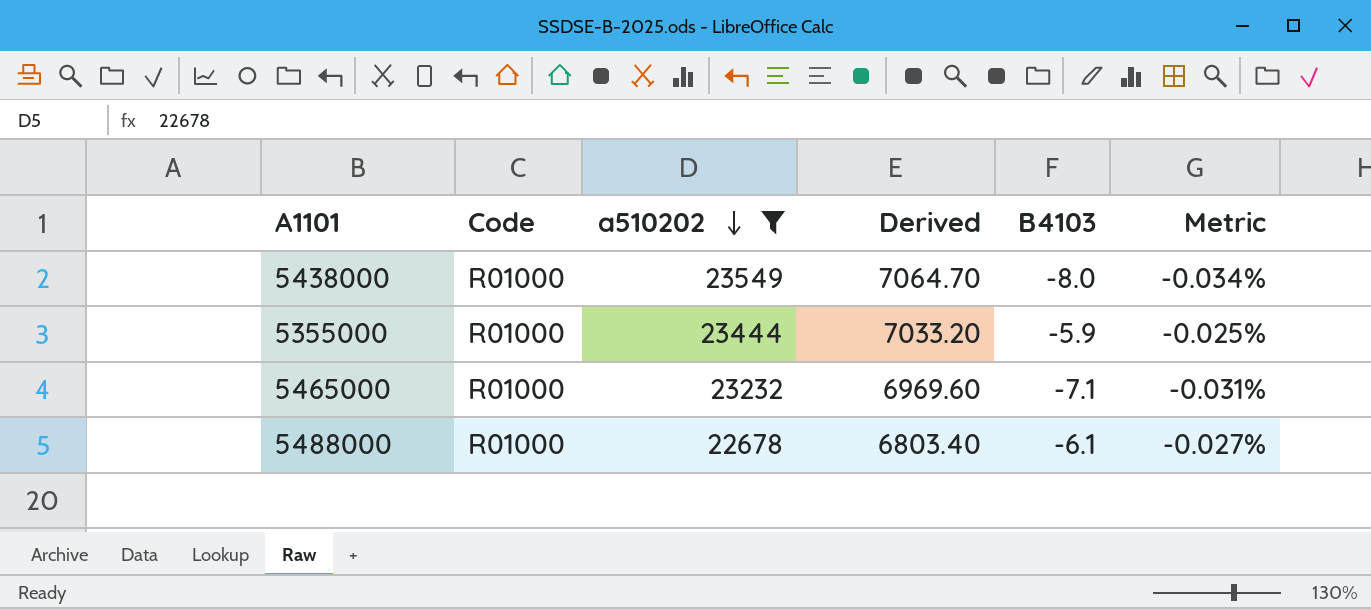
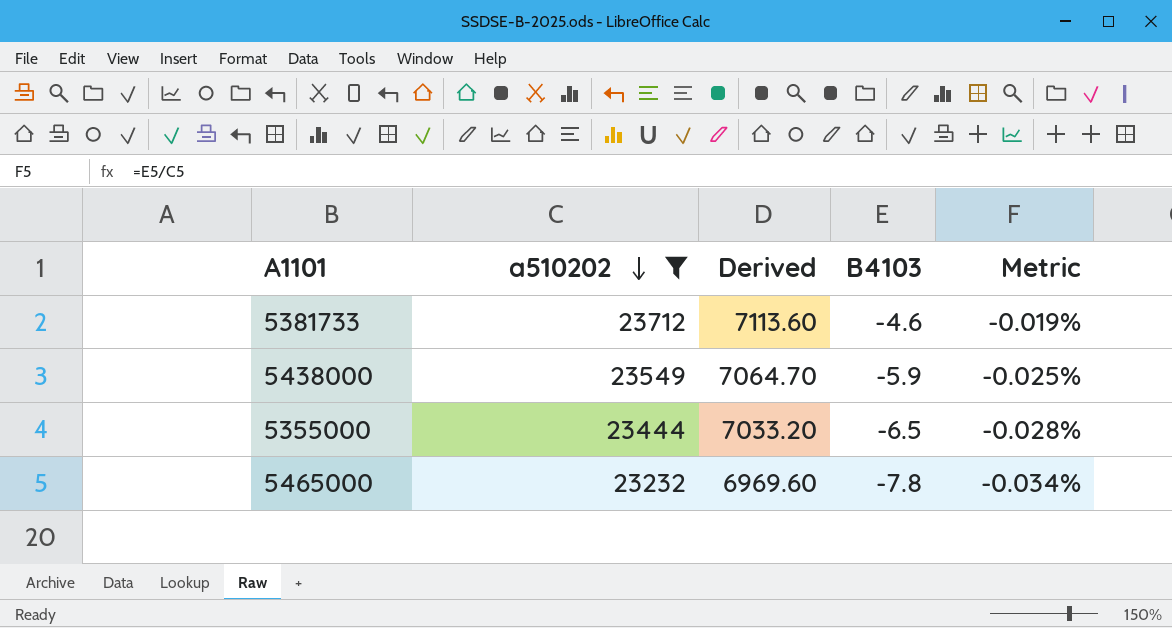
column Code | position: 2 -> none
row 5488000: R01000 | 22678 | 6803.40 | -6.1 | -0.027% -> none
row 5381733: none -> 23712 | 7113.60 | -4.6 | -0.019%
5438000 | B4103: -8.0 -> -5.9
5438000 | Metric: -0.034% -> -0.025%
5355000 | B4103: -5.9 -> -6.5
5355000 | Metric: -0.025% -> -0.028%
5465000 | B4103: -7.1 -> -7.8
5465000 | Metric: -0.031% -> -0.034%

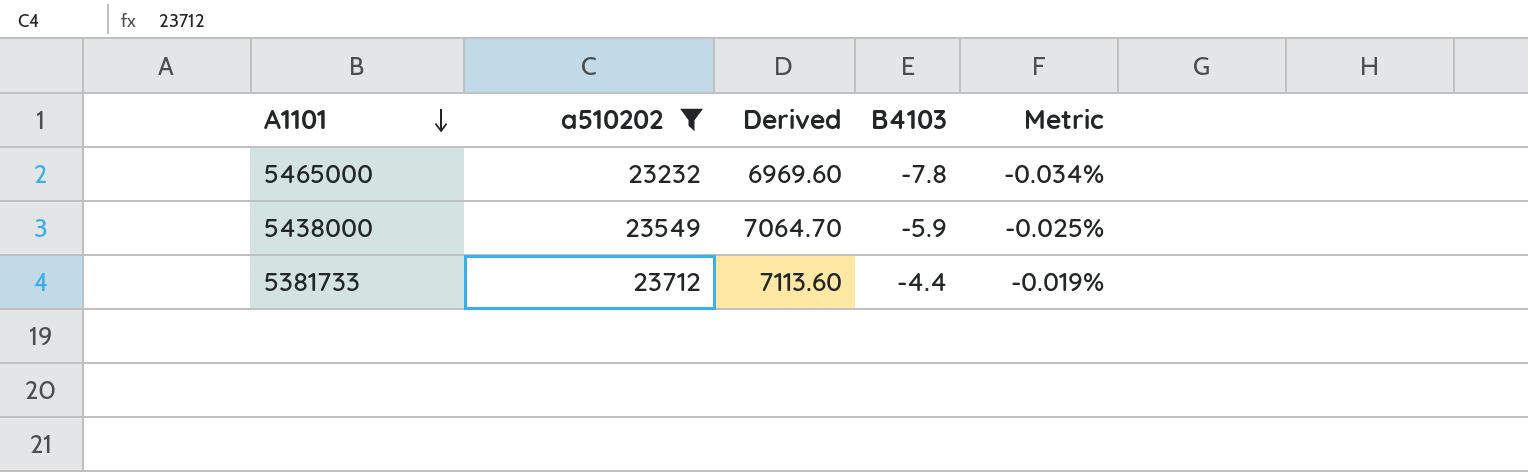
row order: a510202 descending -> A1101 descending
row 5355000: 23444 | 7033.20 | -6.5 | -0.028% -> none
5381733 | B4103: -4.6 -> -4.4

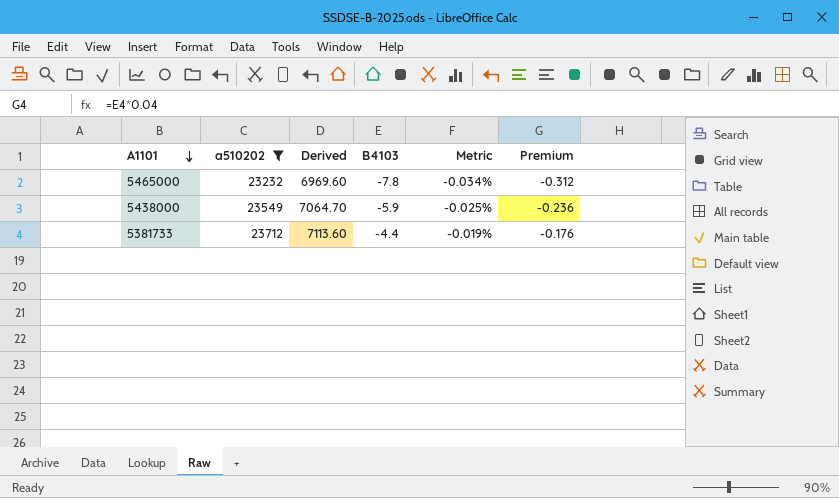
column Premium | formula: none -> [B4103] * 0.04

